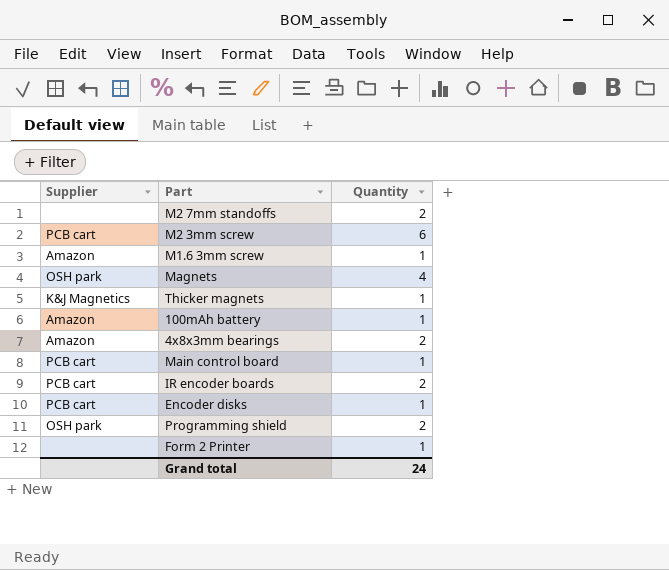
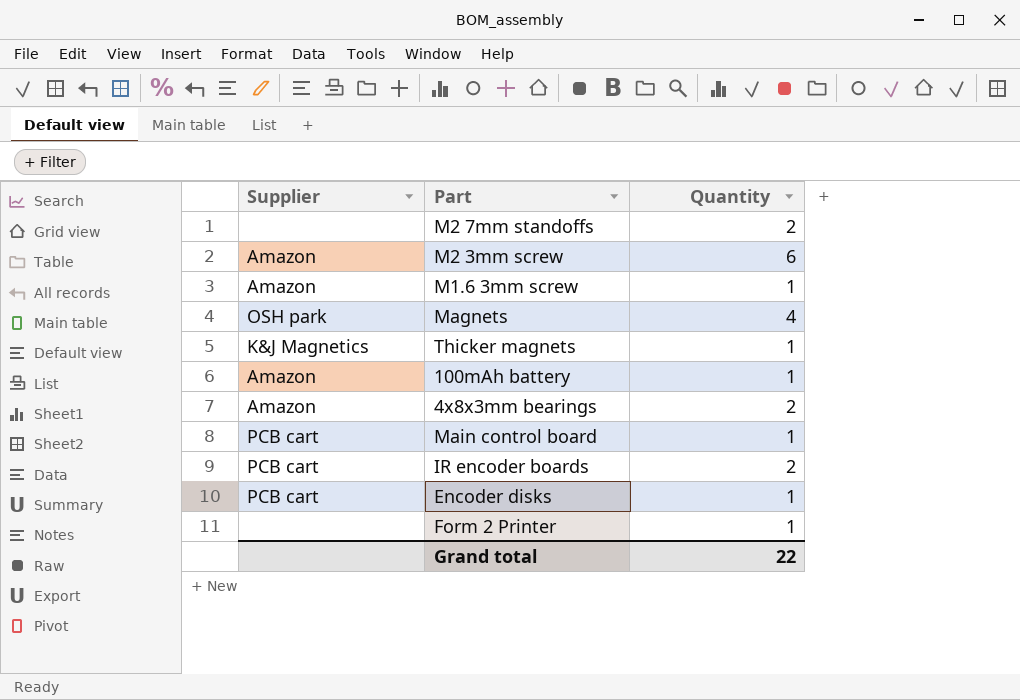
row Programming shield: OSH park | 2 -> none
M2 3mm screw | Supplier: PCB cart -> Amazon
Grand total | Quantity: 24 -> 22

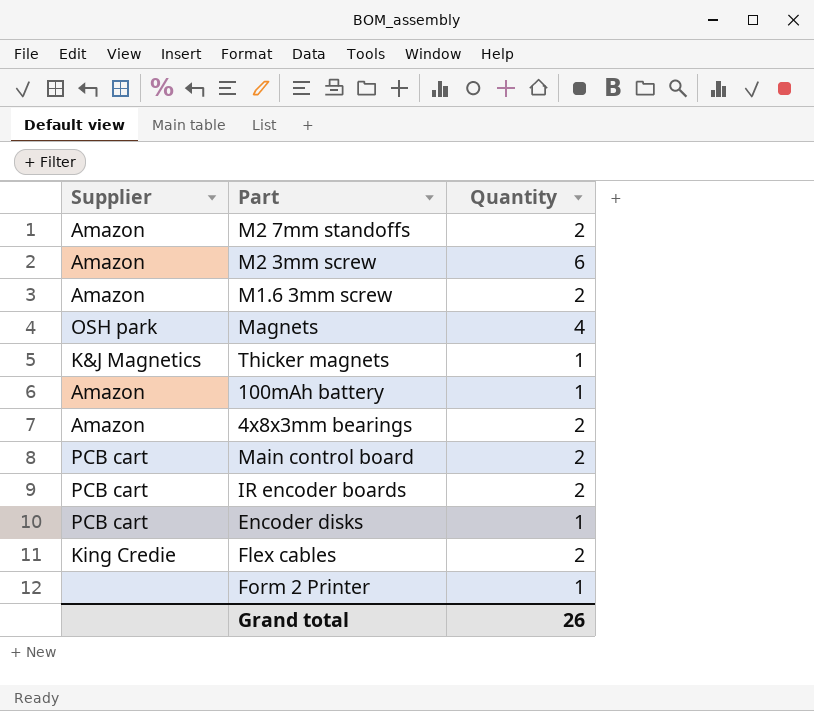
M2 7mm standoffs | Supplier: none -> Amazon
M1.6 3mm screw | Quantity: 1 -> 2
Main control board | Quantity: 1 -> 2
row Flex cables: none -> King Credie | 2
Grand total | Quantity: 22 -> 26

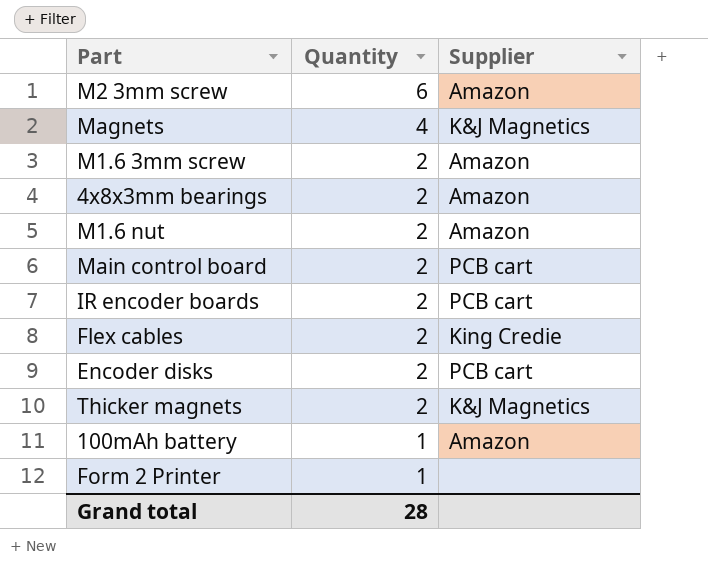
row order: none -> Quantity descending
column Supplier | position: 1 -> 3
row M2 7mm standoffs: Amazon | 2 -> none
Magnets | Supplier: OSH park -> K&J Magnetics
row M1.6 nut: none -> 2 | Amazon
Encoder disks | Quantity: 1 -> 2
Thicker magnets | Quantity: 1 -> 2
Grand total | Quantity: 26 -> 28

